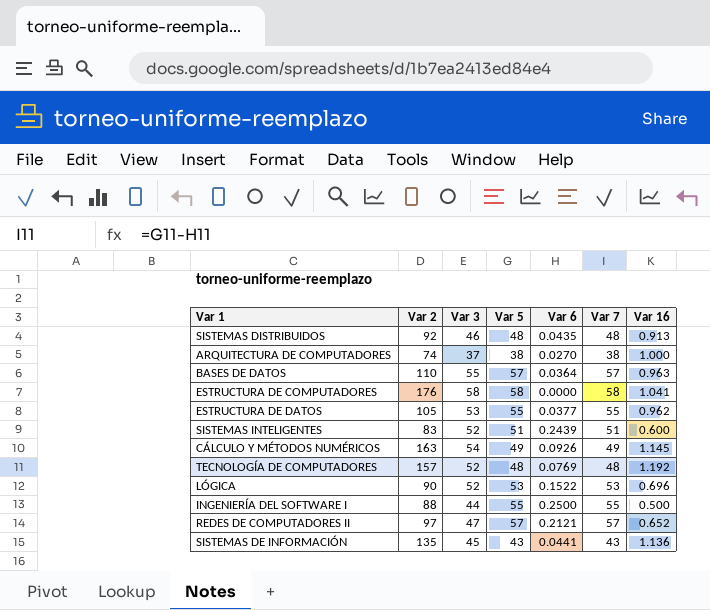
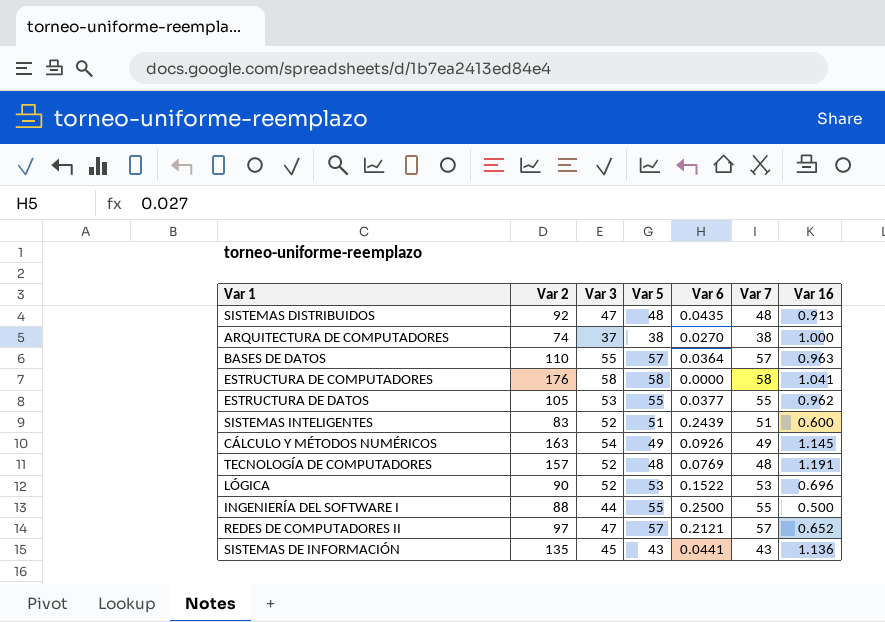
SISTEMAS DISTRIBUIDOS | Var 3: 46 -> 47
TECNOLOGÍA DE COMPUTADORES | Var 16: 1.192 -> 1.191

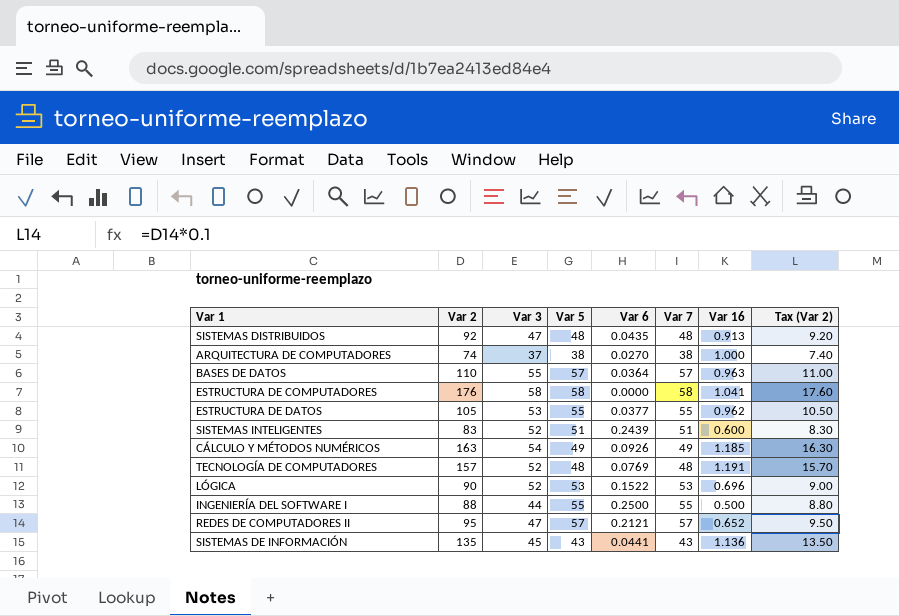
column Tax (Var 2) | formula: none -> [Var 2] * 0.1
CÁLCULO Y MÉTODOS NUMÉRICOS | Var 16: 1.145 -> 1.185
REDES DE COMPUTADORES II | Var 2: 97 -> 95

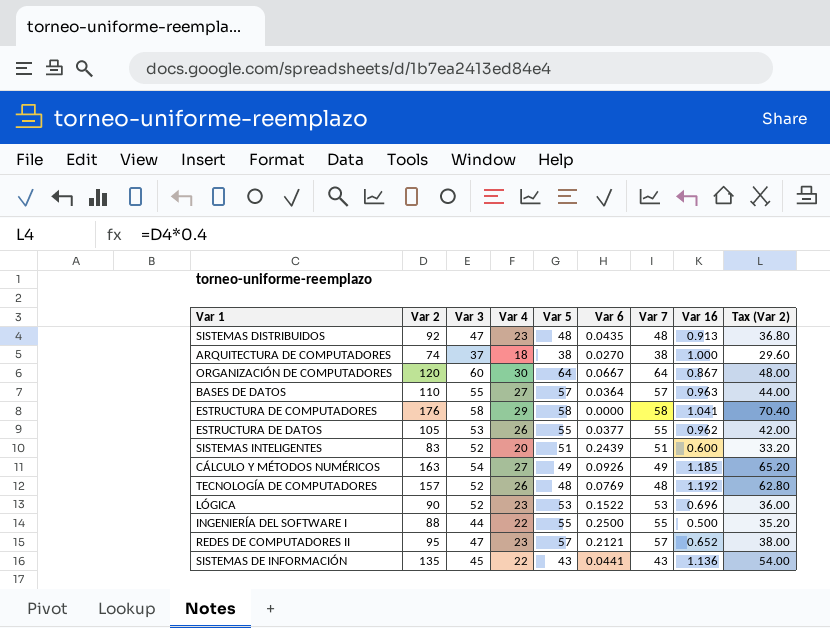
column Var 4 | position: none -> 4
column Tax (Var 2) | formula: [Var 2] * 0.1 -> [Var 2] * 0.4
row ORGANIZACIÓN DE COMPUTADORES: none -> 120 | 60 | 30 | 64 | 0.0667 | 64 | 0.867 | 48.00
TECNOLOGÍA DE COMPUTADORES | Var 16: 1.191 -> 1.192

